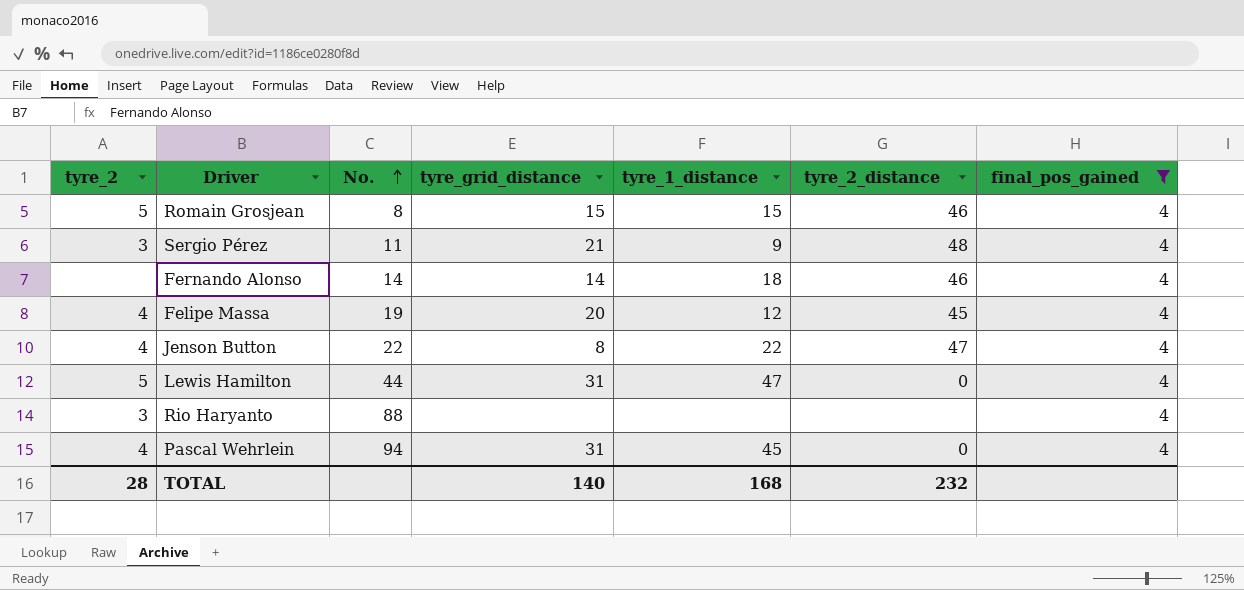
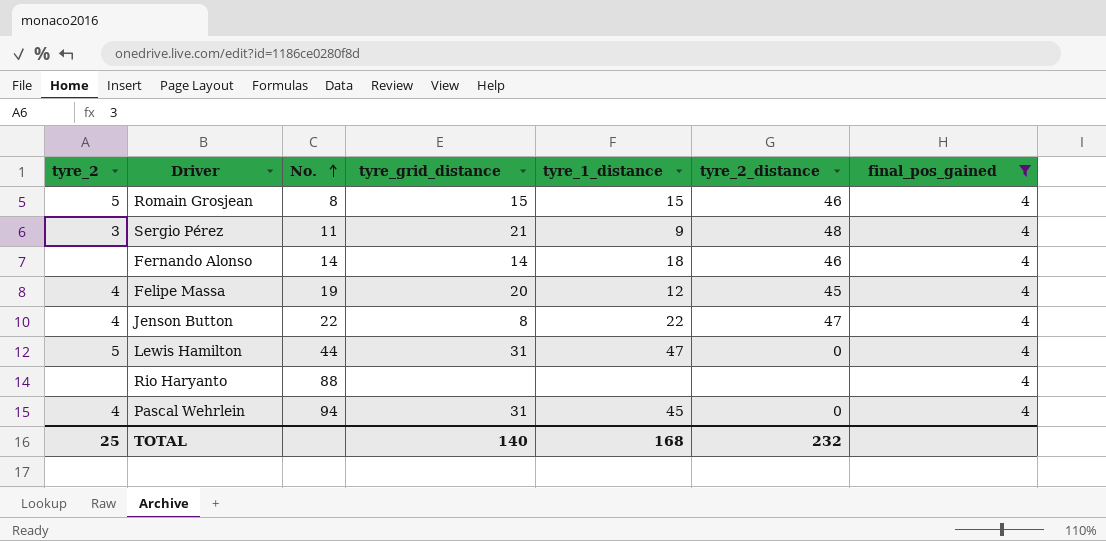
Rio Haryanto | tyre_2: 3 -> none
TOTAL | tyre_2: 28 -> 25

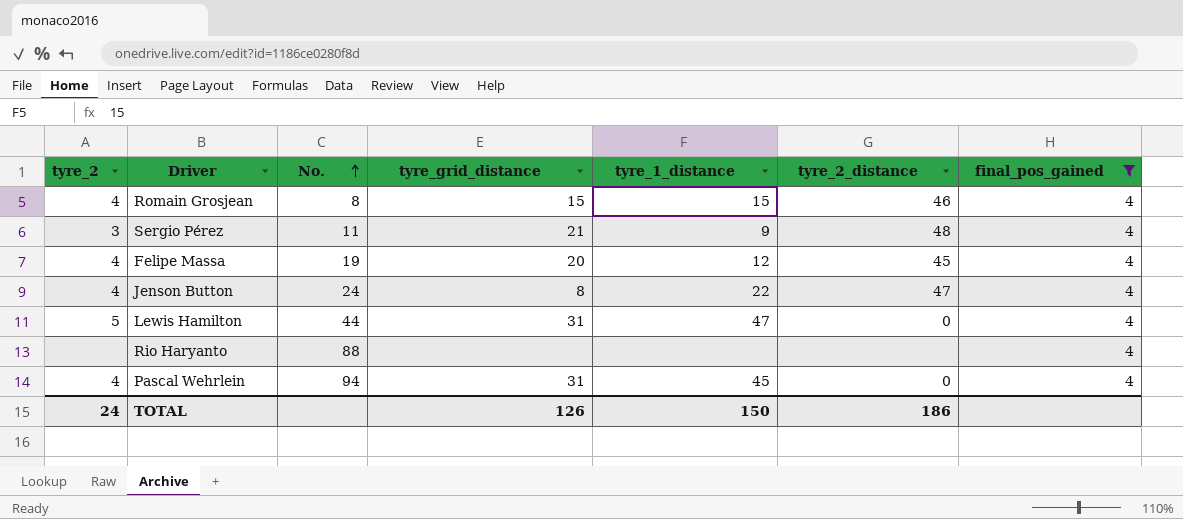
row Fernando Alonso: none | 14 | 14 | 18 | 46 | 4 -> none
Romain Grosjean | tyre_2: 5 -> 4
Jenson Button | No.: 22 -> 24
TOTAL | tyre_2: 25 -> 24
TOTAL | tyre_grid_distance: 140 -> 126
TOTAL | tyre_1_distance: 168 -> 150
TOTAL | tyre_2_distance: 232 -> 186

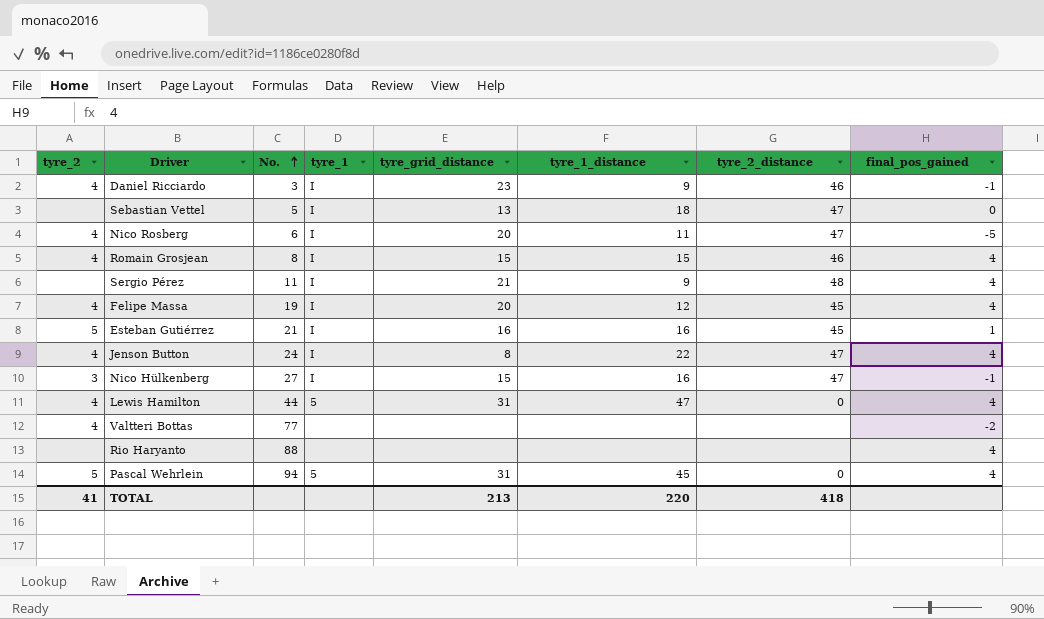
filter: final_pos_gained = 4 -> none
column tyre_1 | position: none -> 4
Sergio Pérez | tyre_2: 3 -> none
Lewis Hamilton | tyre_2: 5 -> 4
Pascal Wehrlein | tyre_2: 4 -> 5
TOTAL | tyre_2: 24 -> 41
TOTAL | tyre_grid_distance: 126 -> 213
TOTAL | tyre_1_distance: 150 -> 220
TOTAL | tyre_2_distance: 186 -> 418

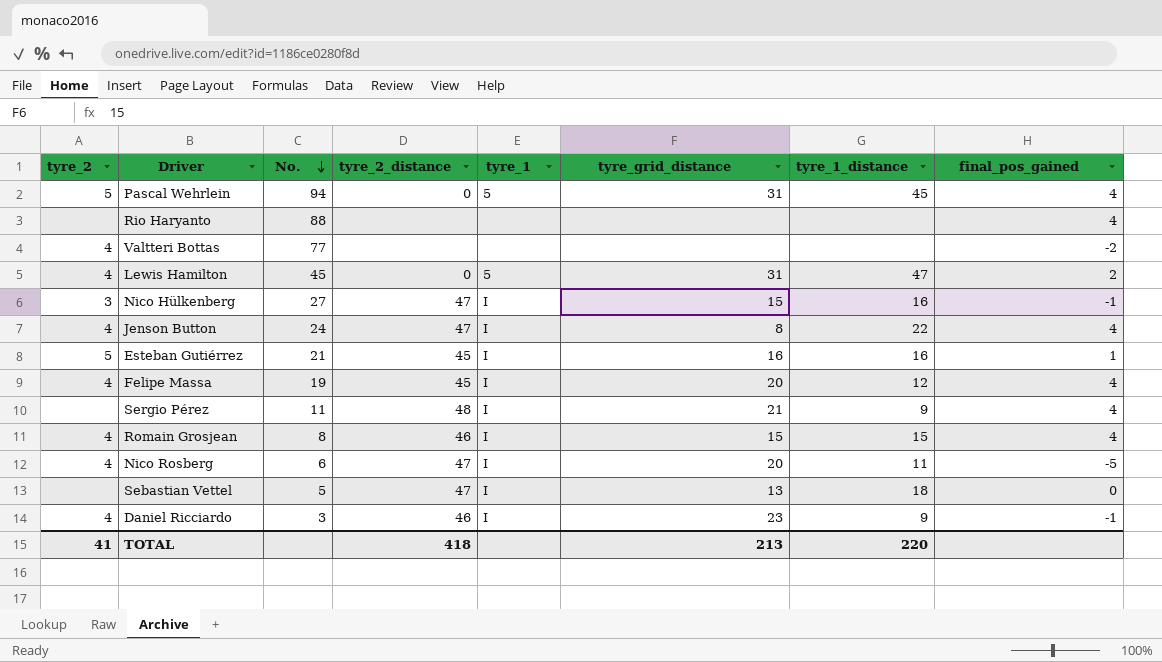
row order: No. ascending -> No. descending
column tyre_2_distance | position: 7 -> 4
Lewis Hamilton | No.: 44 -> 45
Lewis Hamilton | final_pos_gained: 4 -> 2

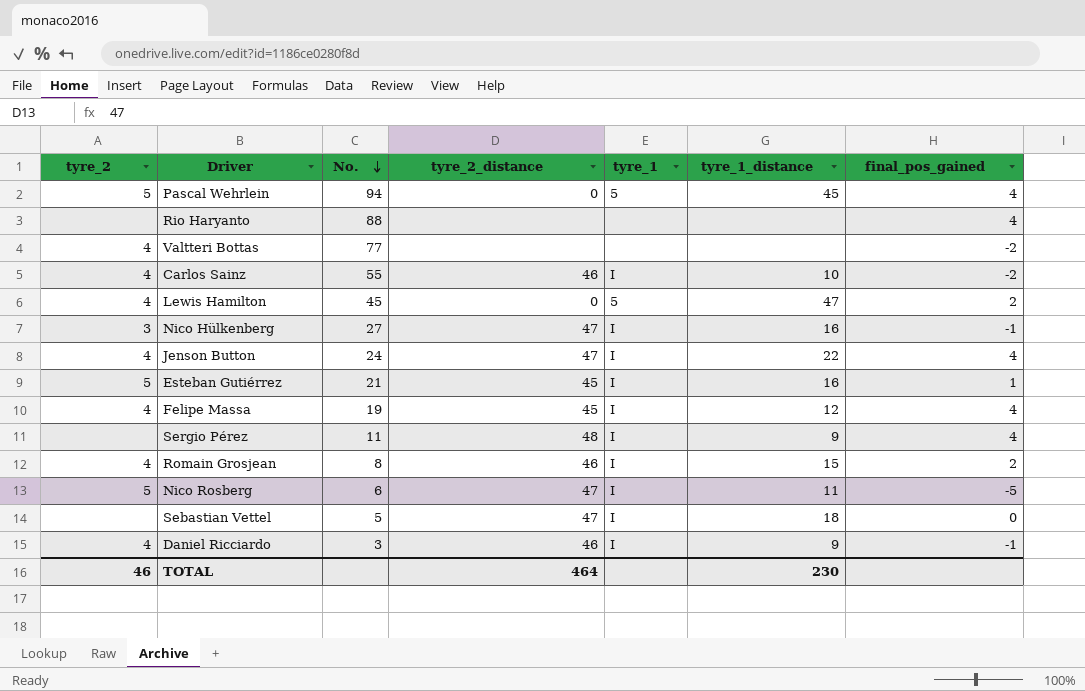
column tyre_grid_distance | position: 6 -> none
row Carlos Sainz: none -> 4 | 55 | 46 | I | 10 | -2
Romain Grosjean | final_pos_gained: 4 -> 2
Nico Rosberg | tyre_2: 4 -> 5
TOTAL | tyre_2: 41 -> 46
TOTAL | tyre_2_distance: 418 -> 464
TOTAL | tyre_1_distance: 220 -> 230

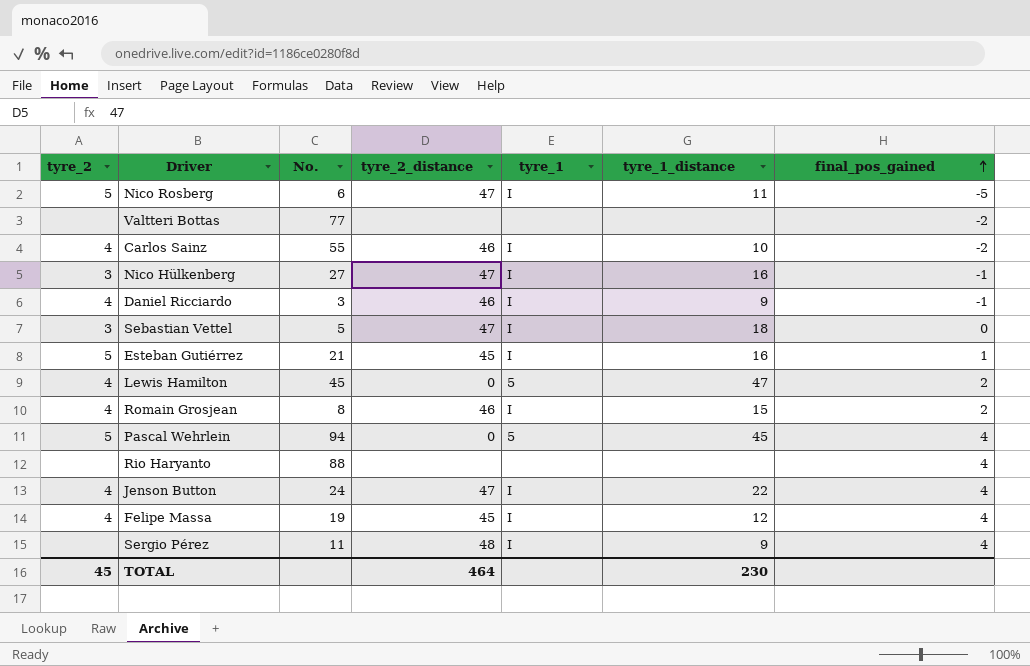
row order: No. descending -> final_pos_gained ascending
Valtteri Bottas | tyre_2: 4 -> none
Sebastian Vettel | tyre_2: none -> 3
TOTAL | tyre_2: 46 -> 45

